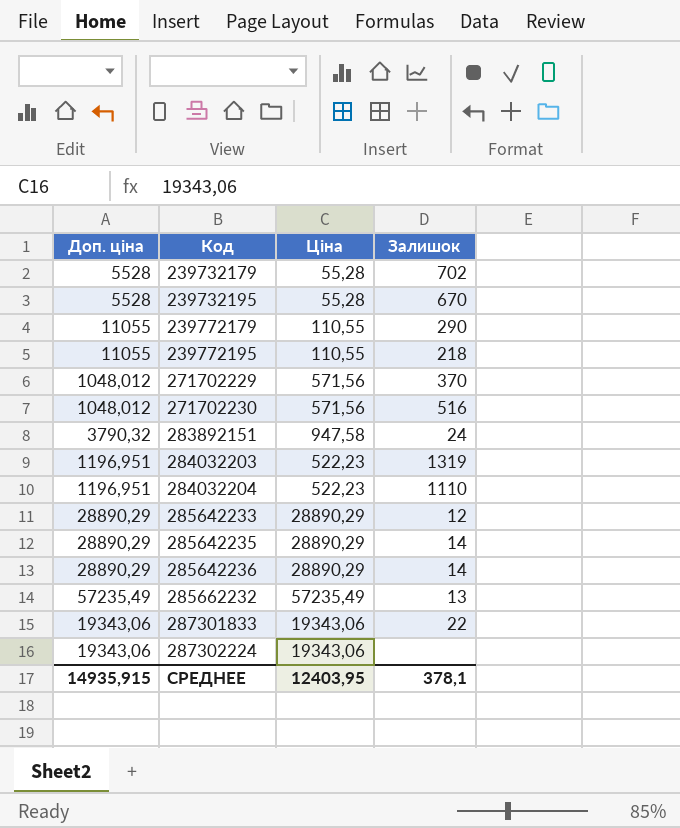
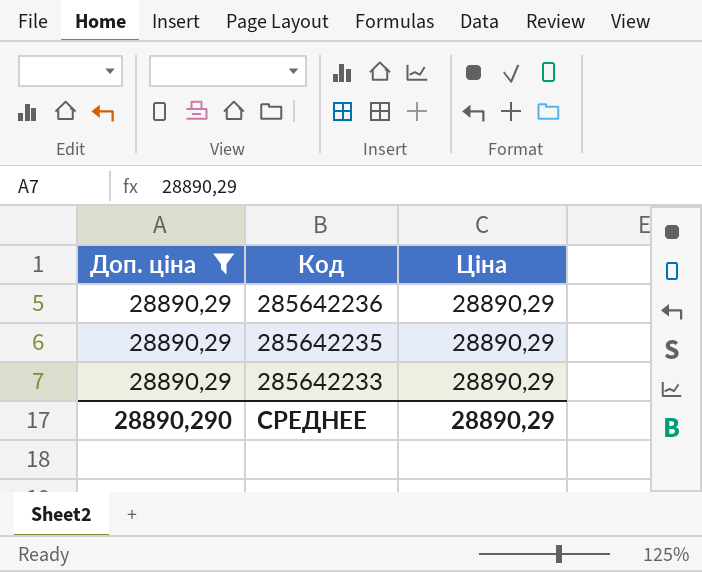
filter: none -> Доп. ціна = 28890,29
row order: Код ascending -> Код descending
column Залишок | position: 4 -> none
СРЕДНЕЕ | Доп. ціна: 14935,915 -> 28890,290
СРЕДНЕЕ | Ціна: 12403,95 -> 28890,29

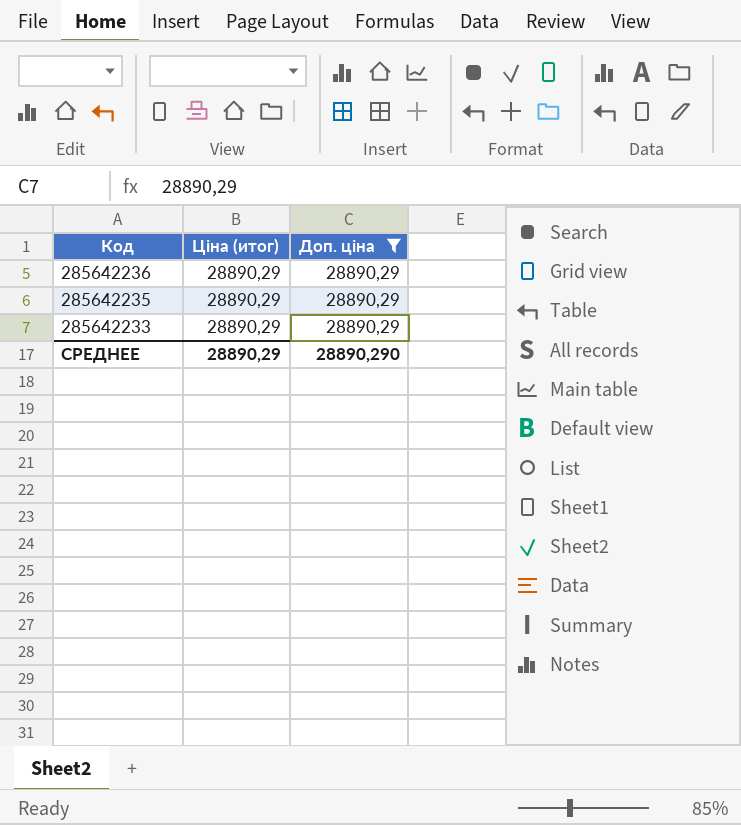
column name: Ціна -> Ціна (итог)
column Доп. ціна | position: 1 -> 3

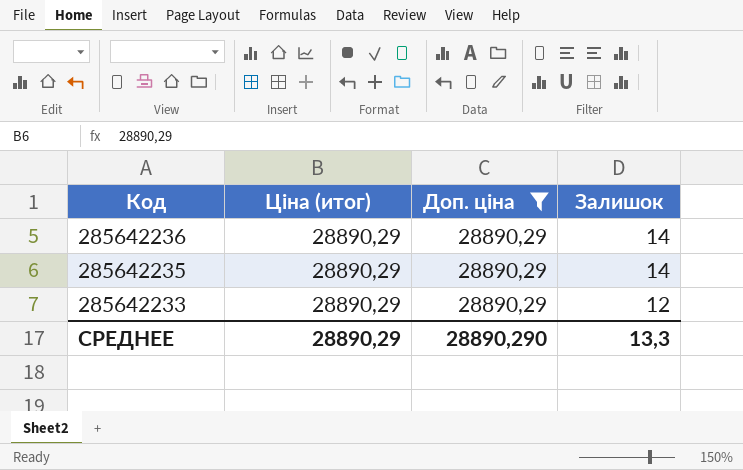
column Залишок | position: none -> 4

